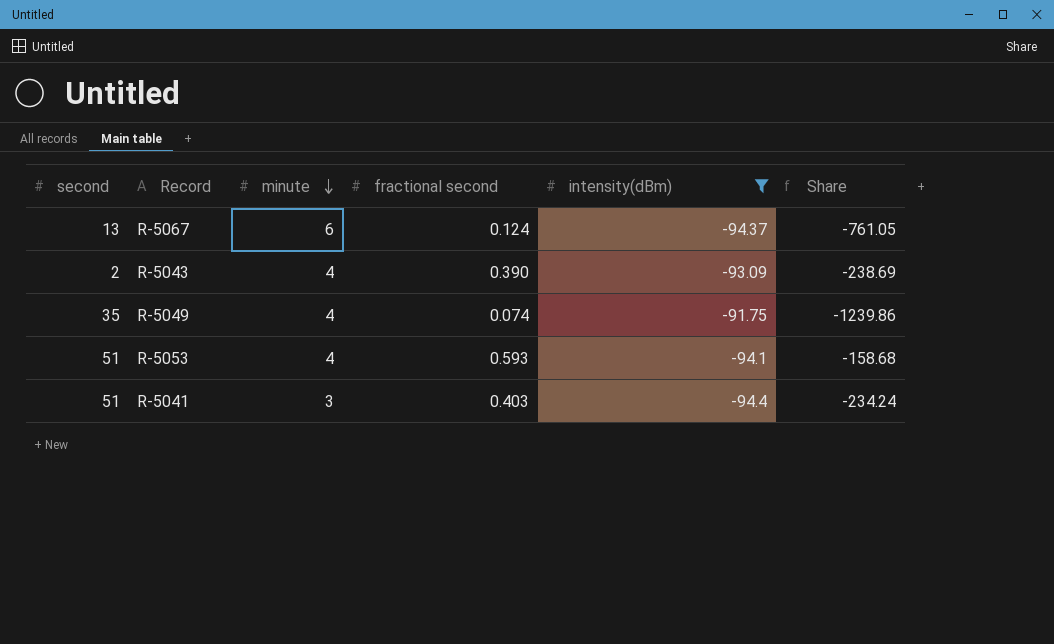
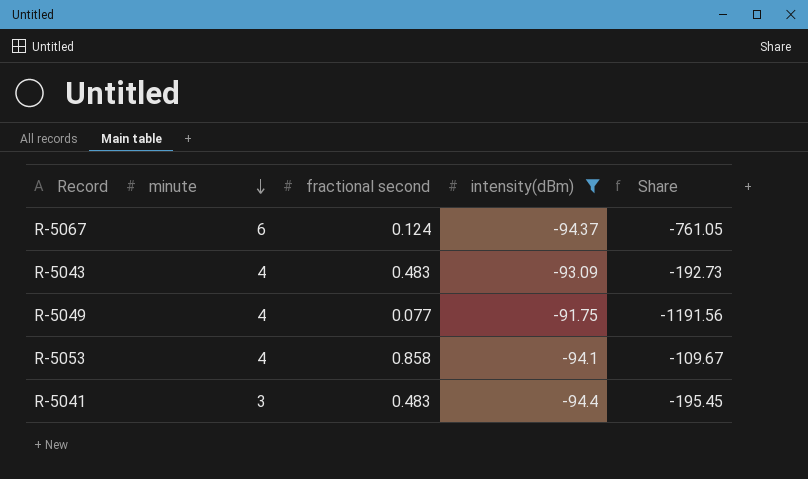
column second | position: 1 -> none
R-5043 | fractional second: 0.390 -> 0.483
R-5043 | Share: -238.69 -> -192.73
R-5049 | fractional second: 0.074 -> 0.077
R-5049 | Share: -1239.86 -> -1191.56
R-5053 | fractional second: 0.593 -> 0.858
R-5053 | Share: -158.68 -> -109.67
R-5041 | fractional second: 0.403 -> 0.483
R-5041 | Share: -234.24 -> -195.45

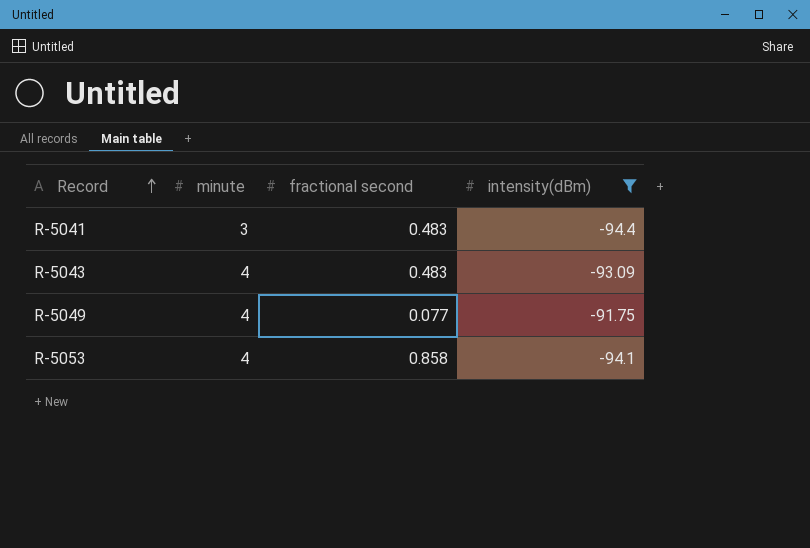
row order: minute descending -> Record ascending
column Share | formula: [intensity(dBm)] / [fractional second] -> none
row R-5067: 6 | 0.124 | -94.37 | -761.05 -> none

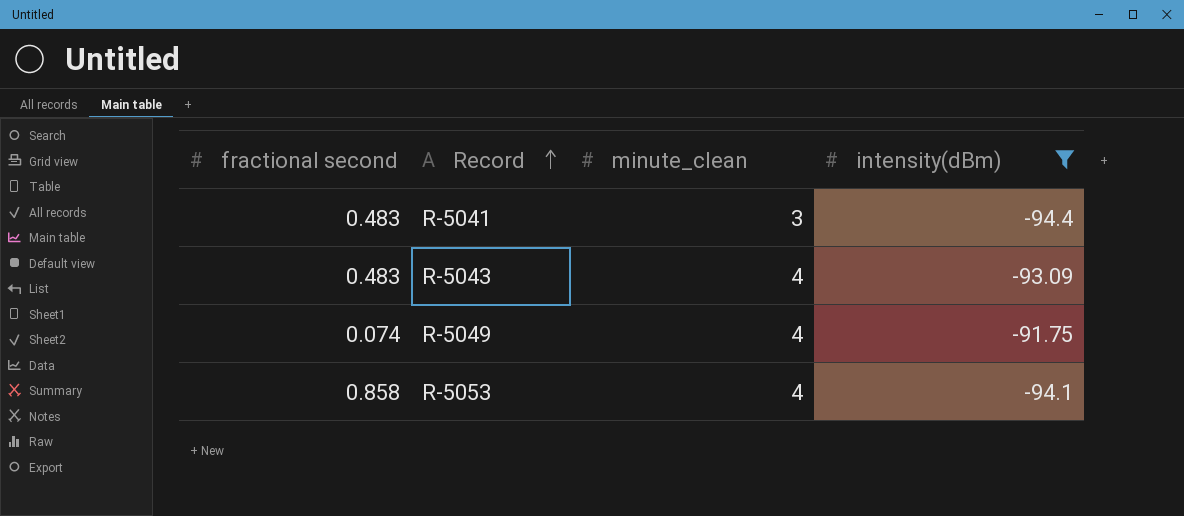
column fractional second | position: 3 -> 1
column name: minute -> minute_clean
R-5049 | fractional second: 0.077 -> 0.074

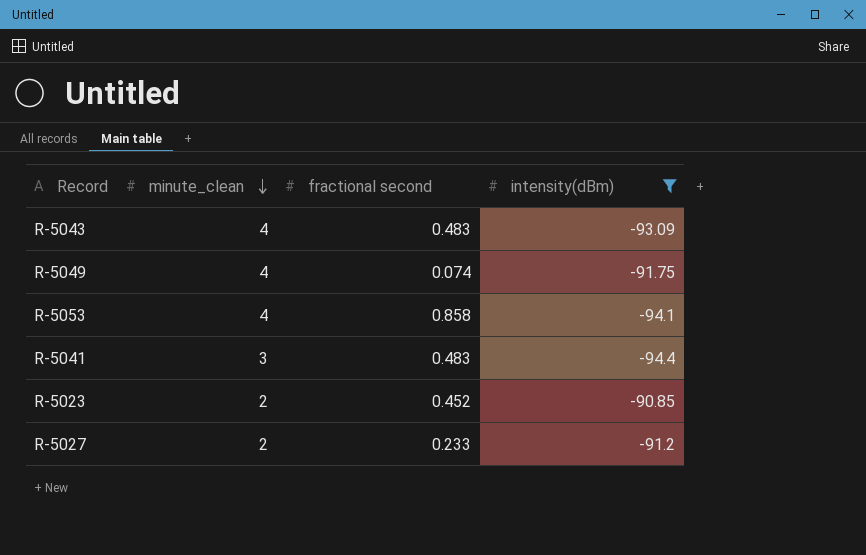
row order: Record ascending -> minute_clean descending
column fractional second | position: 1 -> 3
row R-5023: none -> 2 | 0.452 | -90.85
row R-5027: none -> 2 | 0.233 | -91.2

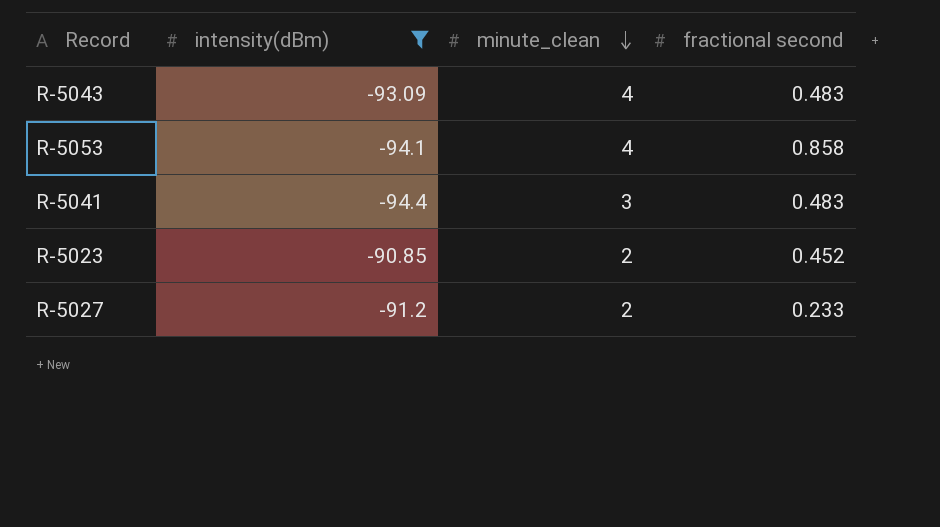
column intensity(dBm) | position: 4 -> 2
row R-5049: 4 | 0.074 | -91.75 -> none

